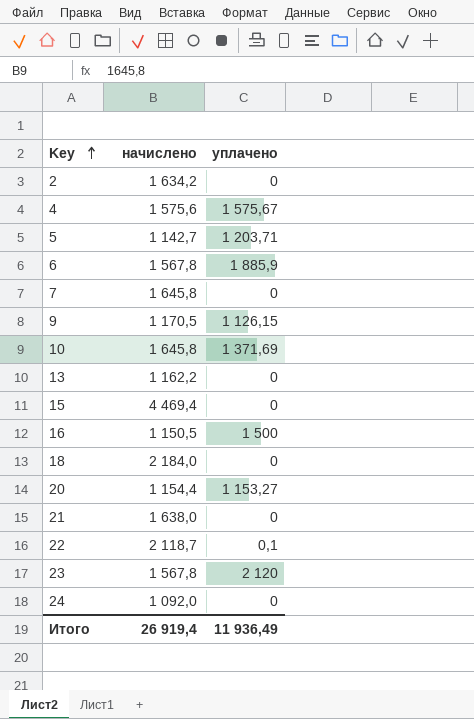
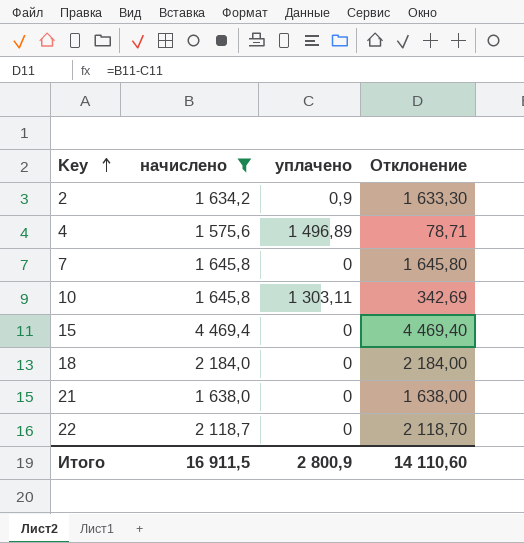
filter: none -> начислено >= 1 575,6
column Отклонение | formula: none -> [начислено] - [уплачено]
2 | уплачено: 0 -> 0,9
4 | уплачено: 1 575,67 -> 1 496,89
10 | уплачено: 1 371,69 -> 1 303,11
22 | уплачено: 0,1 -> 0
Итого | начислено: 26 919,4 -> 16 911,5
Итого | уплачено: 11 936,49 -> 2 800,9

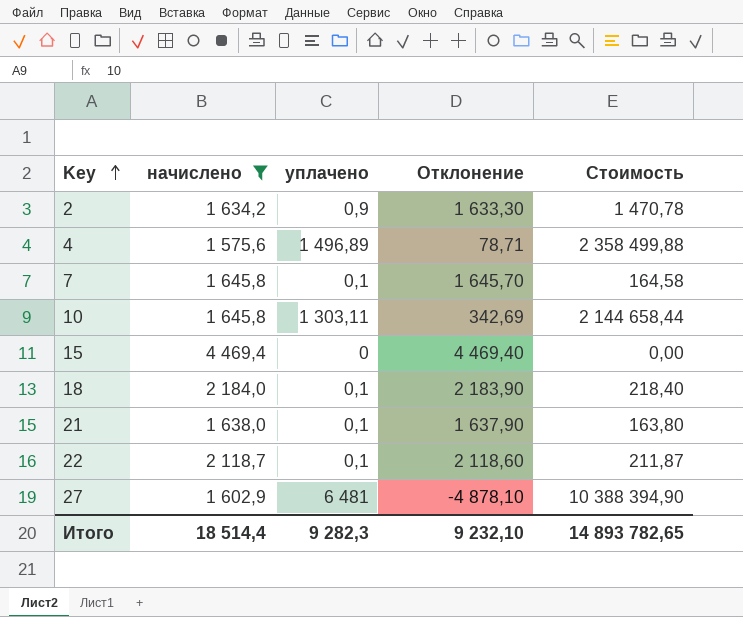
column Стоимость | formula: none -> [начислено] * [уплачено]
7 | уплачено: 0 -> 0,1
7 | Отклонение: 1 645,80 -> 1 645,70
18 | уплачено: 0 -> 0,1
18 | Отклонение: 2 184,00 -> 2 183,90
21 | уплачено: 0 -> 0,1
21 | Отклонение: 1 638,00 -> 1 637,90
22 | уплачено: 0 -> 0,1
22 | Отклонение: 2 118,70 -> 2 118,60
row 27: none -> 1 602,9 | 6 481 | -4 878,10 | 10 388 394,90
Итого | начислено: 16 911,5 -> 18 514,4
Итого | уплачено: 2 800,9 -> 9 282,3
Итого | Отклонение: 14 110,60 -> 9 232,10

